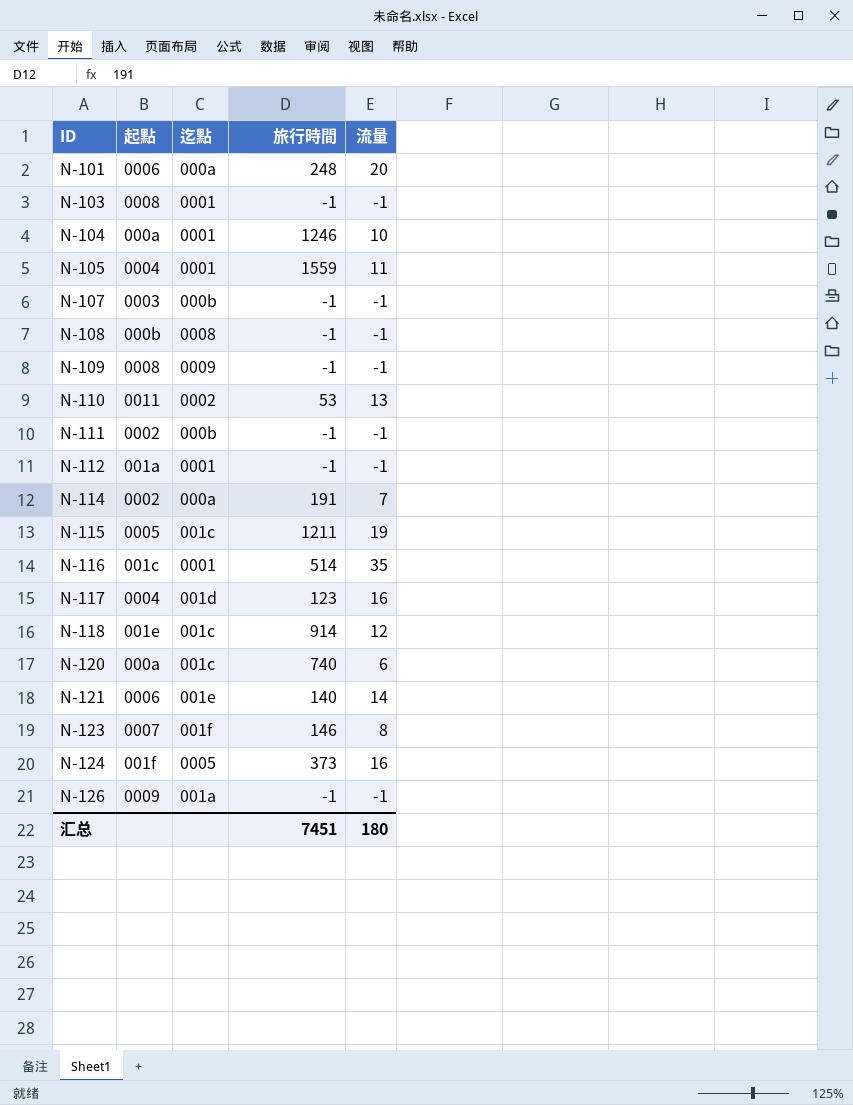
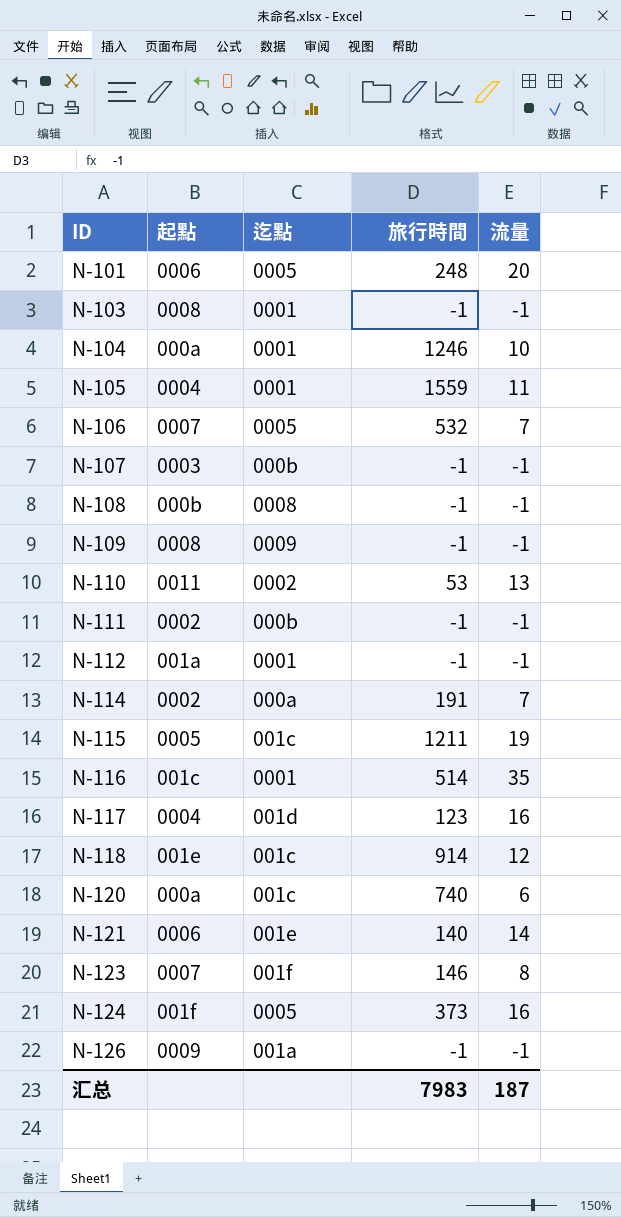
N-101 | 迄點: 000a -> 0005
row N-106: none -> 0007 | 0005 | 532 | 7
汇总 | 旅行時間: 7451 -> 7983
汇总 | 流量: 180 -> 187

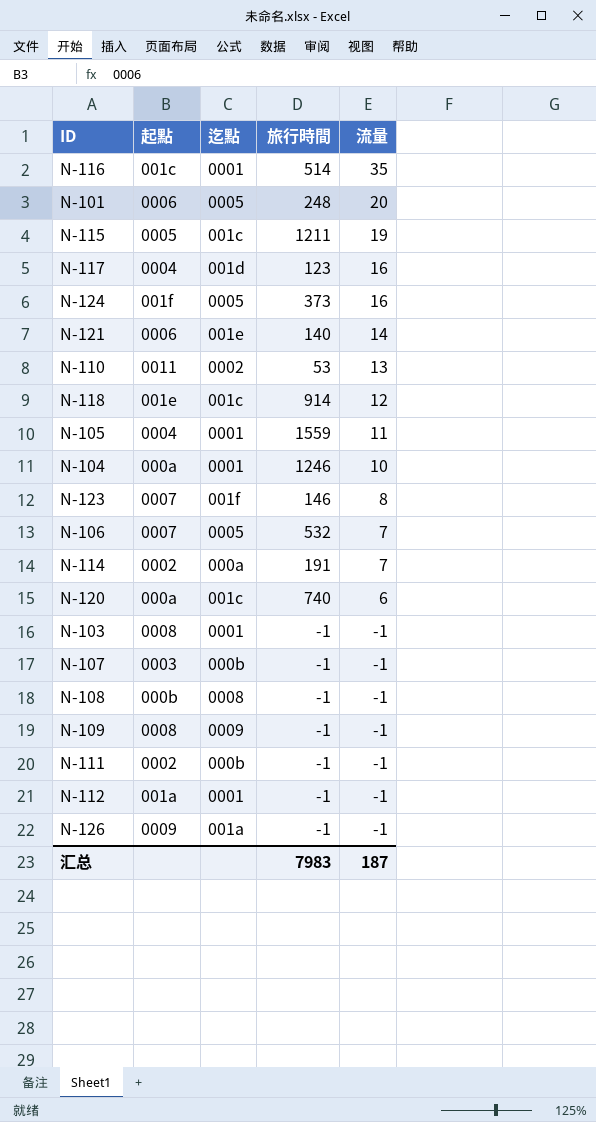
row order: ID ascending -> 流量 descending

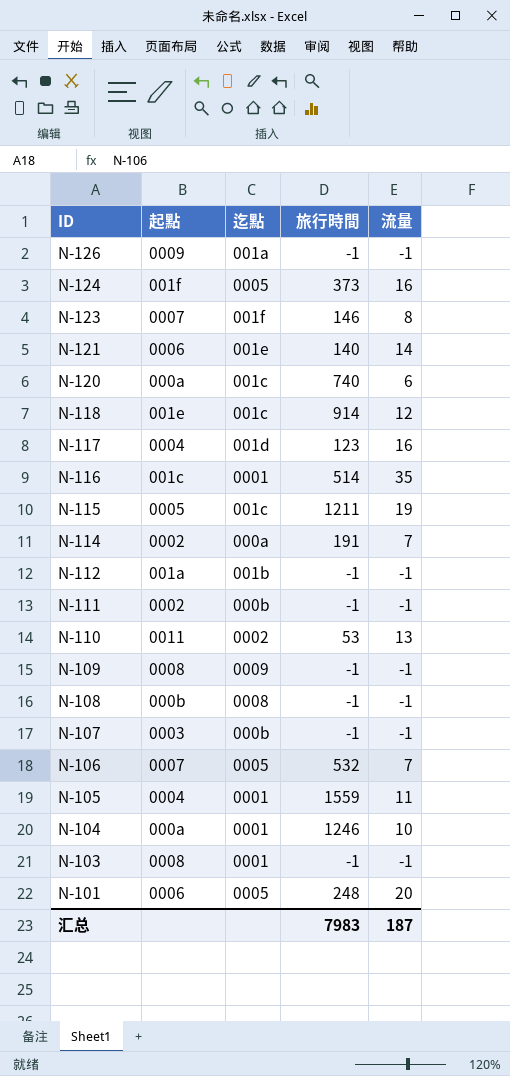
row order: 流量 descending -> ID descending
N-112 | 迄點: 0001 -> 001b

